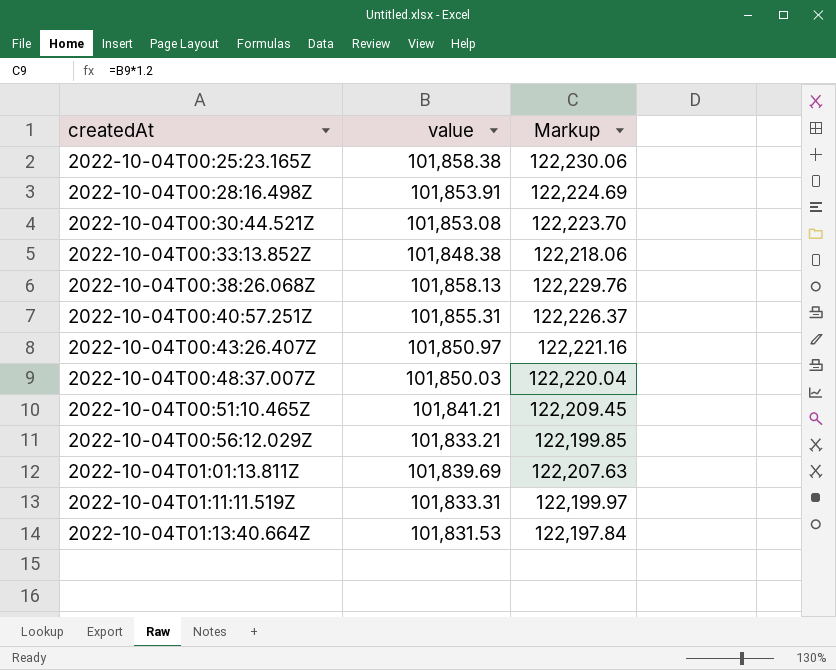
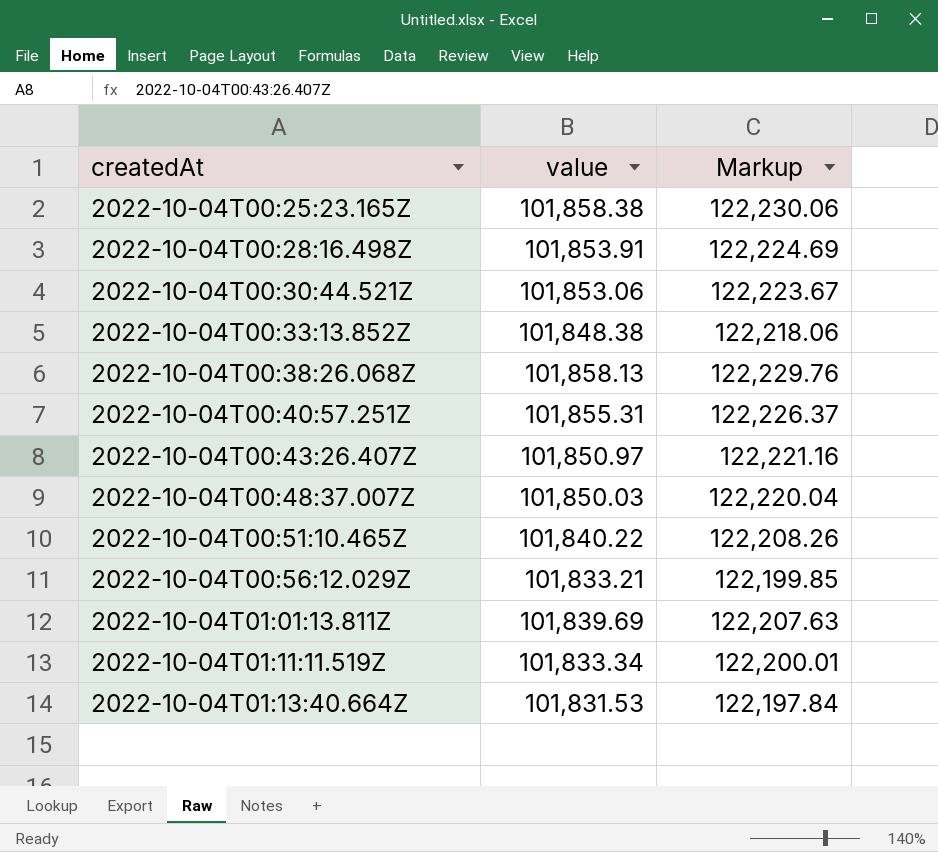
2022-10-04T00:30:44.521Z | value: 101,853.08 -> 101,853.06
2022-10-04T00:30:44.521Z | Markup: 122,223.70 -> 122,223.67
2022-10-04T00:51:10.465Z | value: 101,841.21 -> 101,840.22
2022-10-04T00:51:10.465Z | Markup: 122,209.45 -> 122,208.26
2022-10-04T01:11:11.519Z | value: 101,833.31 -> 101,833.34
2022-10-04T01:11:11.519Z | Markup: 122,199.97 -> 122,200.01

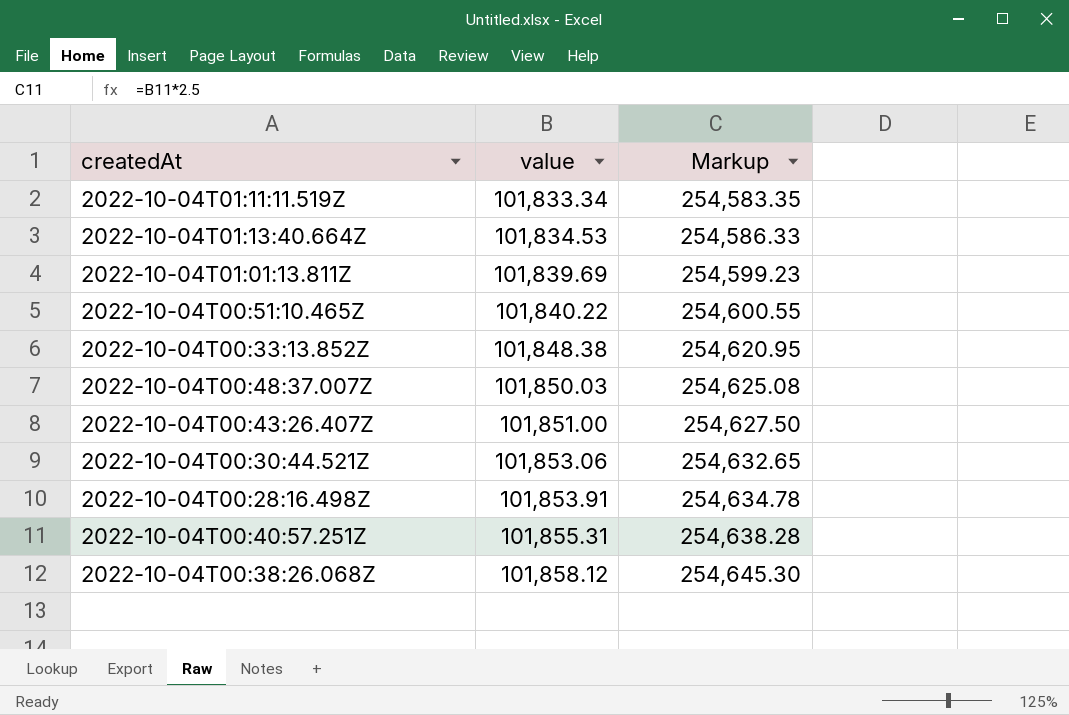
row order: createdAt ascending -> value ascending
column Markup | formula: [value] * 1.2 -> [value] * 2.5
row 2022-10-04T00:25:23.165Z: 101,858.38 | 122,230.06 -> none
row 2022-10-04T00:56:12.029Z: 101,833.21 | 122,199.85 -> none
2022-10-04T01:13:40.664Z | value: 101,831.53 -> 101,834.53
2022-10-04T00:43:26.407Z | value: 101,850.97 -> 101,851.00
2022-10-04T00:38:26.068Z | value: 101,858.13 -> 101,858.12

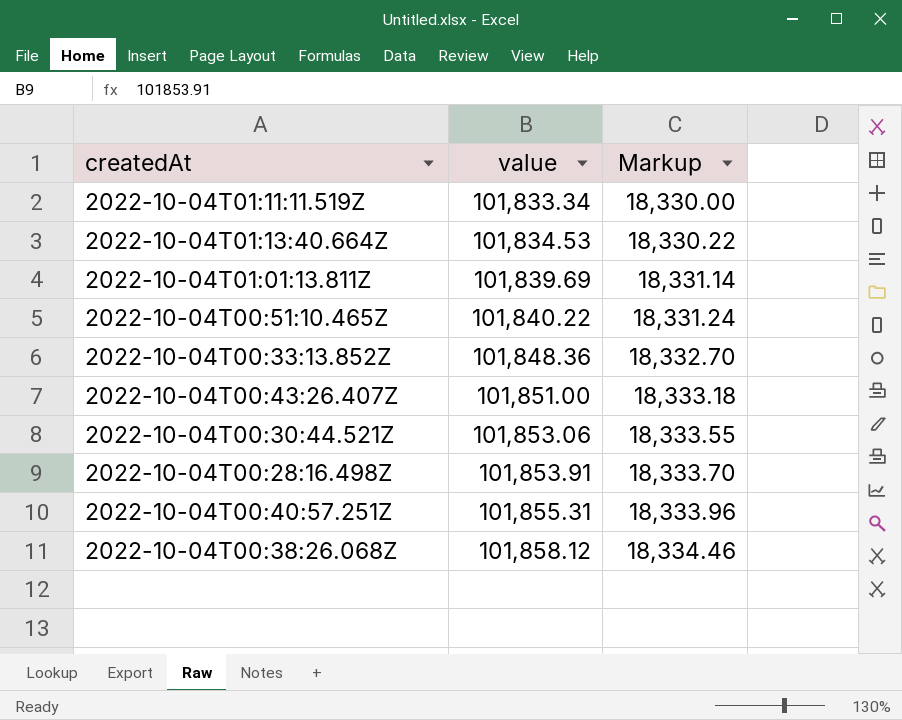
column Markup | formula: [value] * 2.5 -> [value] * 0.18
row 2022-10-04T00:48:37.007Z: 101,850.03 | 254,625.08 -> none
2022-10-04T00:33:13.852Z | value: 101,848.38 -> 101,848.36

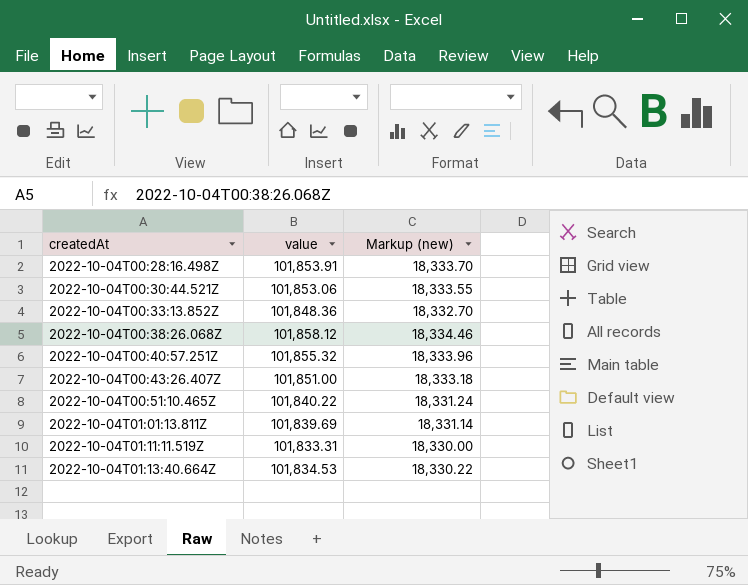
row order: value ascending -> createdAt ascending
column name: Markup -> Markup (new)
2022-10-04T00:40:57.251Z | value: 101,855.31 -> 101,855.32
2022-10-04T01:11:11.519Z | value: 101,833.34 -> 101,833.31

